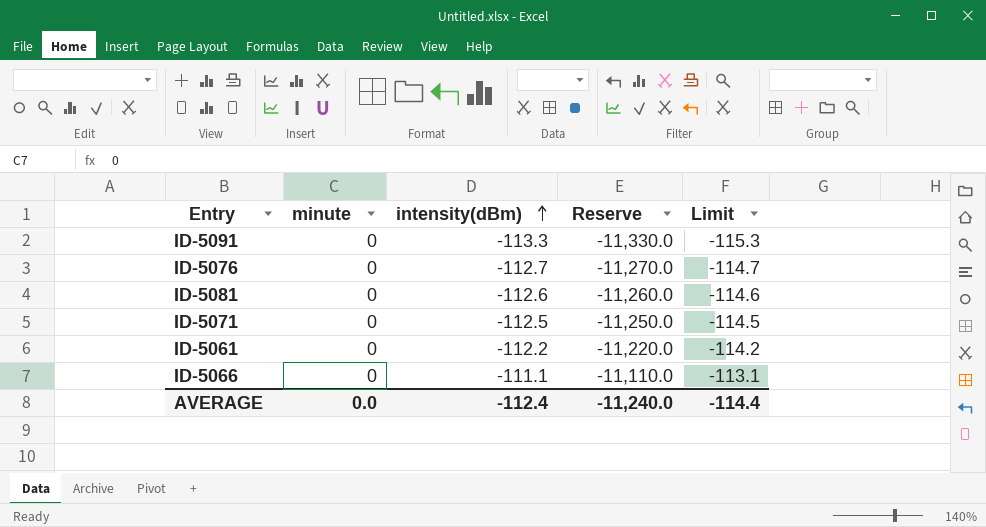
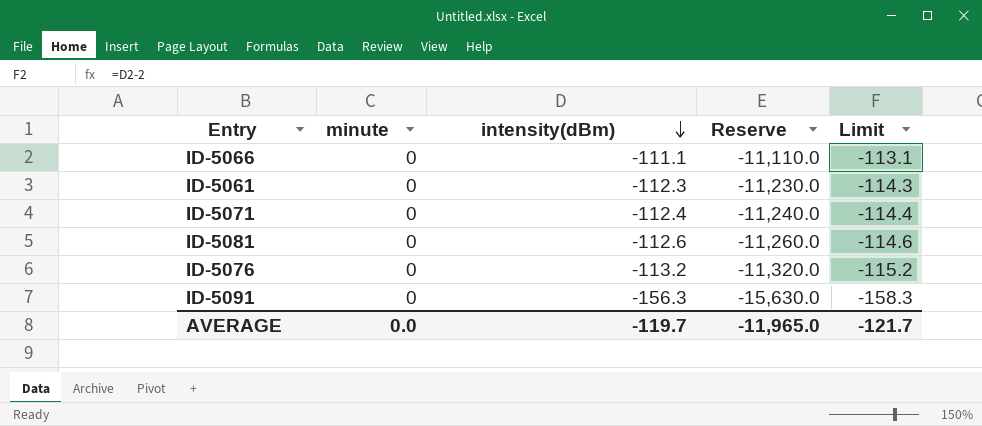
row order: intensity(dBm) ascending -> intensity(dBm) descending
ID-5061 | intensity(dBm): -112.2 -> -112.3
ID-5061 | Reserve: -11,220.0 -> -11,230.0
ID-5061 | Limit: -114.2 -> -114.3
ID-5071 | intensity(dBm): -112.5 -> -112.4
ID-5071 | Reserve: -11,250.0 -> -11,240.0
ID-5071 | Limit: -114.5 -> -114.4
ID-5076 | intensity(dBm): -112.7 -> -113.2
ID-5076 | Reserve: -11,270.0 -> -11,320.0
ID-5076 | Limit: -114.7 -> -115.2
ID-5091 | intensity(dBm): -113.3 -> -156.3
ID-5091 | Reserve: -11,330.0 -> -15,630.0
ID-5091 | Limit: -115.3 -> -158.3
AVERAGE | intensity(dBm): -112.4 -> -119.7
AVERAGE | Reserve: -11,240.0 -> -11,965.0
AVERAGE | Limit: -114.4 -> -121.7

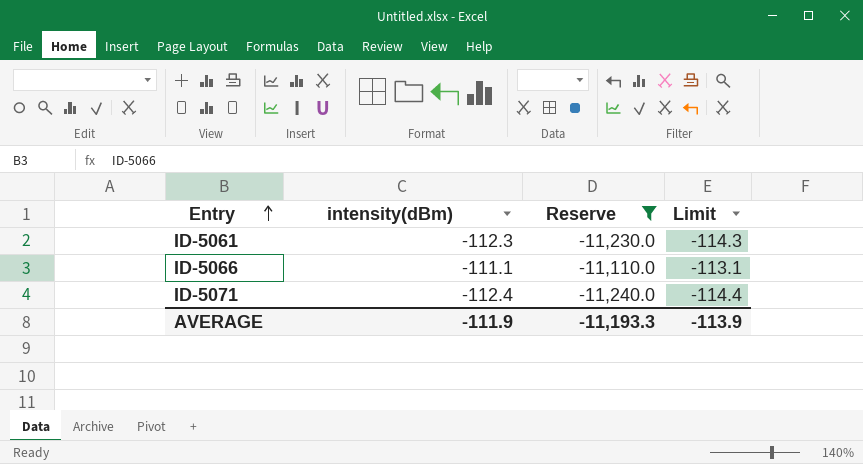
filter: none -> Reserve >= -11,240.0
row order: intensity(dBm) descending -> Entry ascending
column minute | position: 2 -> none
AVERAGE | intensity(dBm): -119.7 -> -111.9
AVERAGE | Reserve: -11,965.0 -> -11,193.3
AVERAGE | Limit: -121.7 -> -113.9

